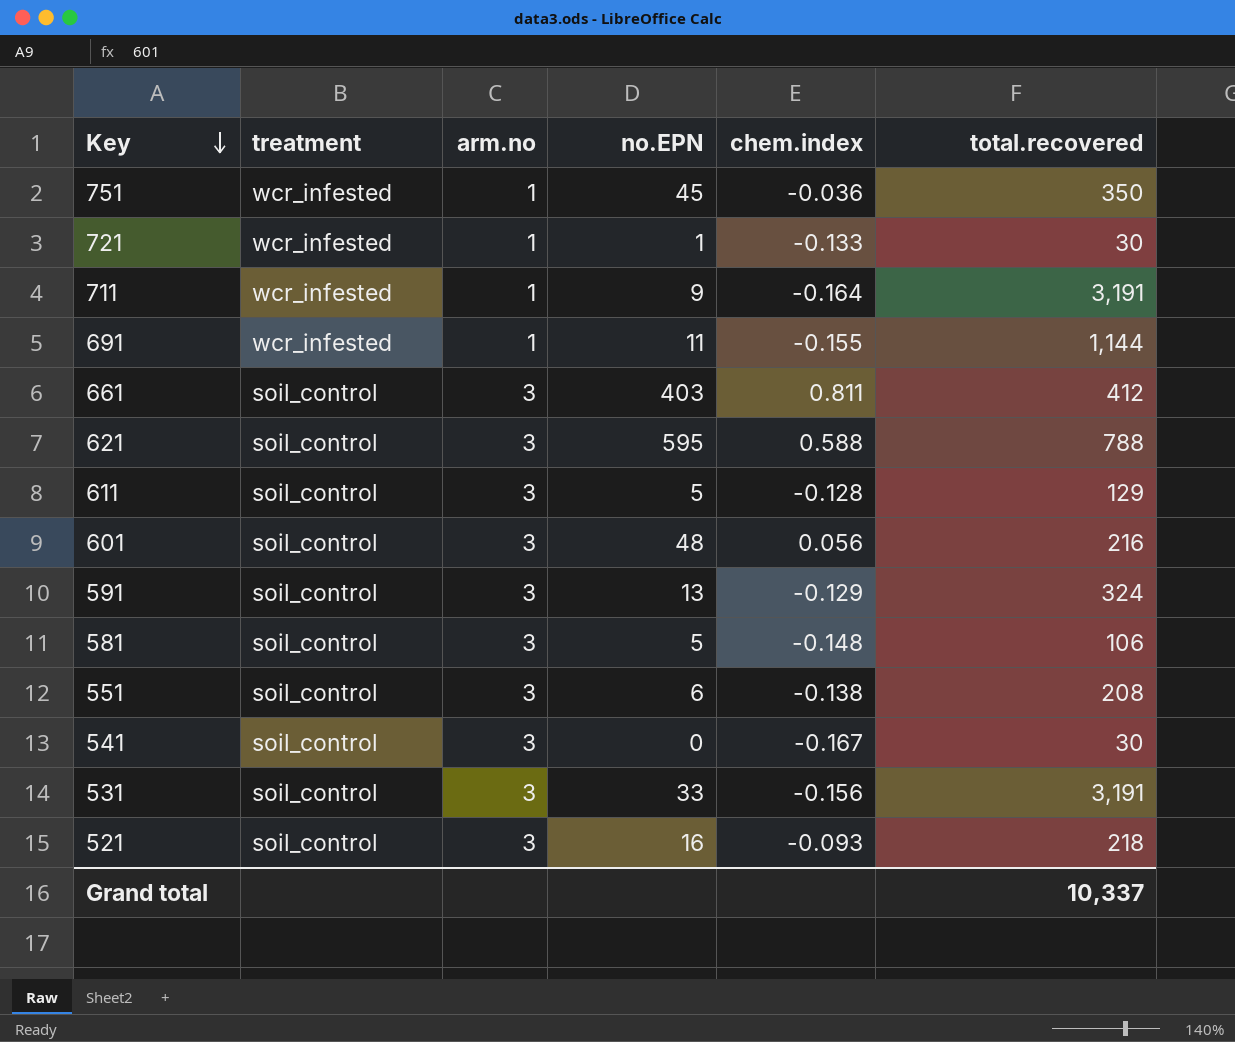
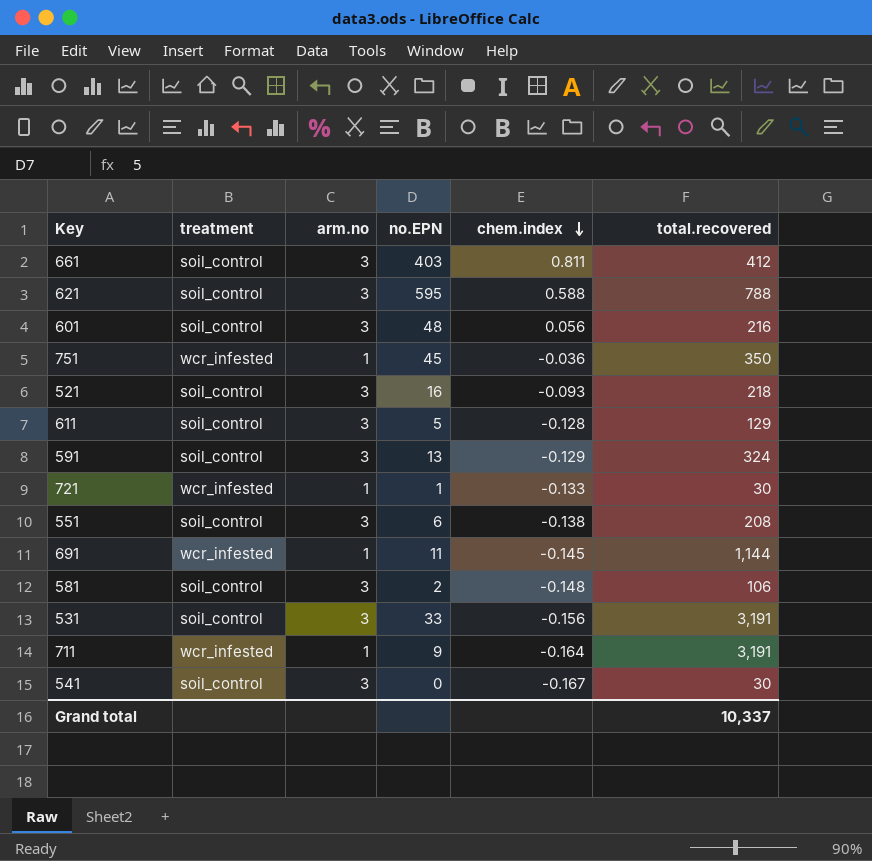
row order: Key descending -> chem.index descending
691 | chem.index: -0.155 -> -0.145
581 | no.EPN: 5 -> 2

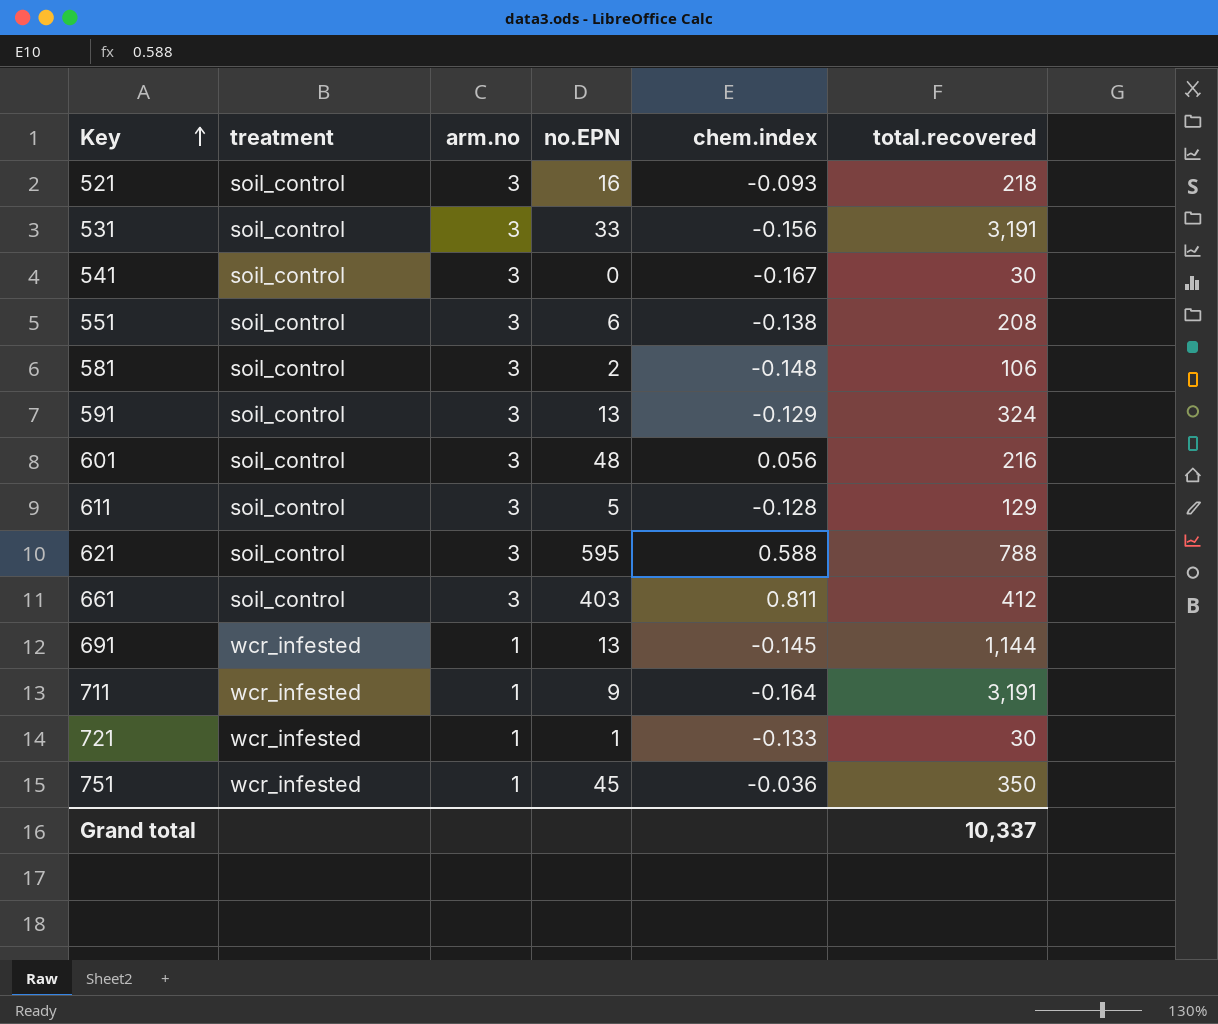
row order: chem.index descending -> Key ascending
691 | no.EPN: 11 -> 13

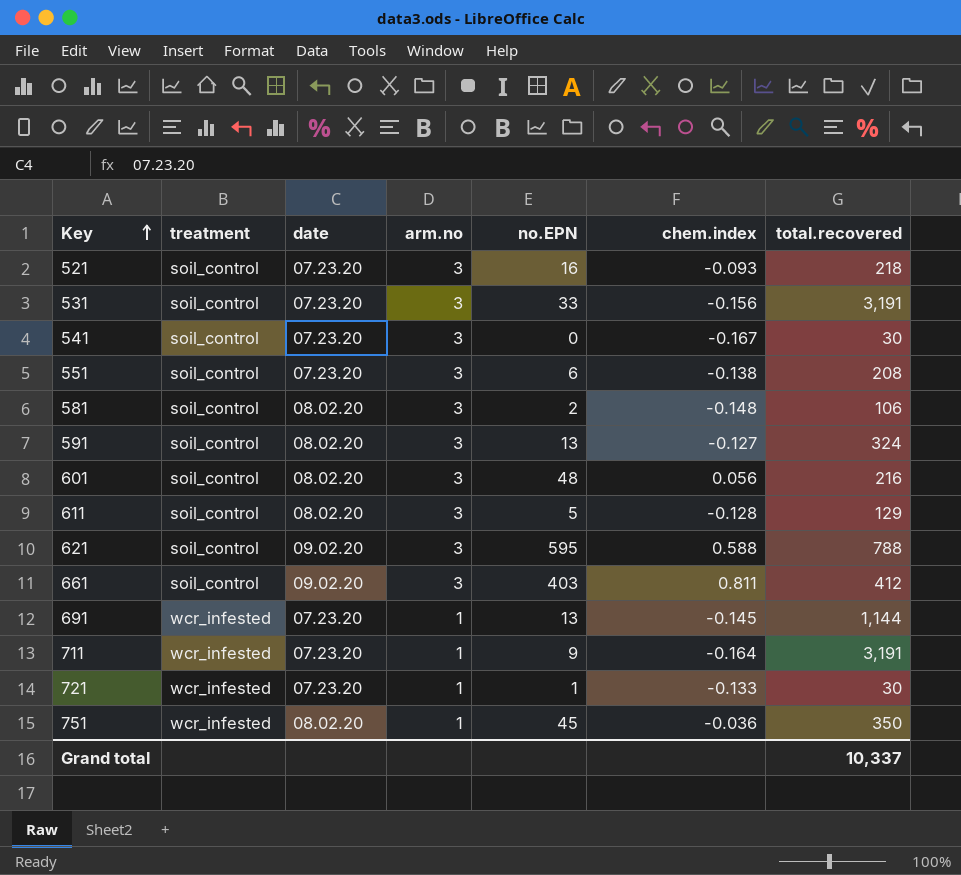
column date | position: none -> 3
591 | chem.index: -0.129 -> -0.127

